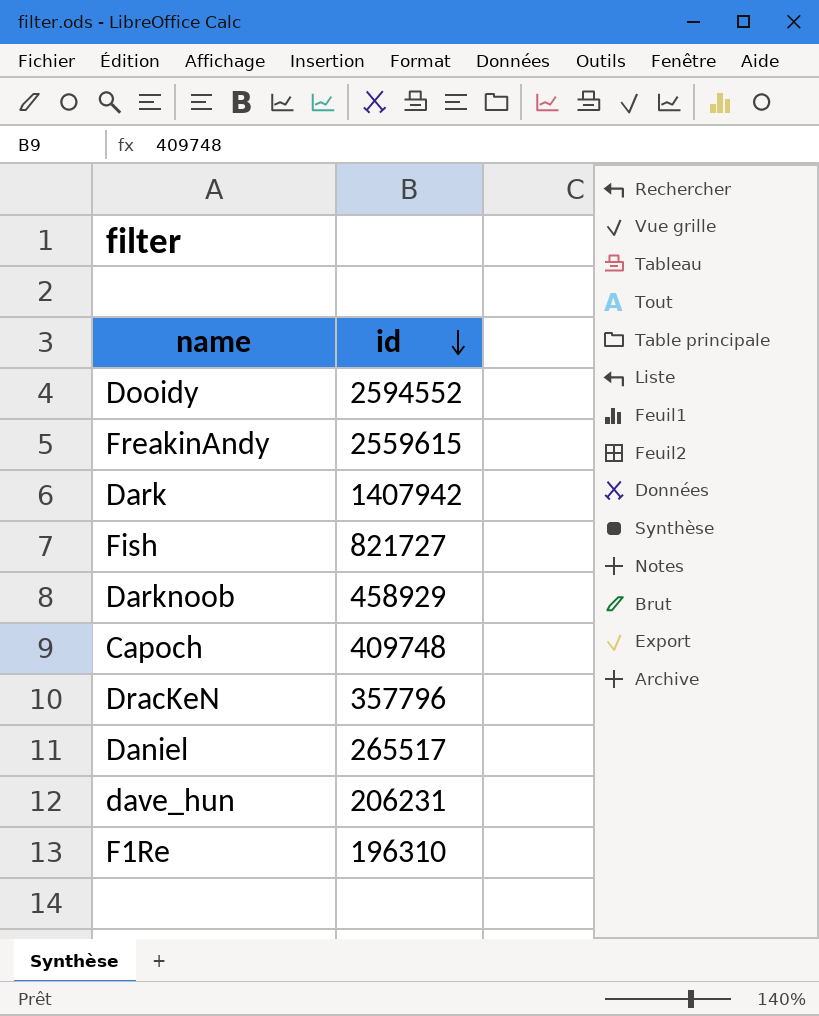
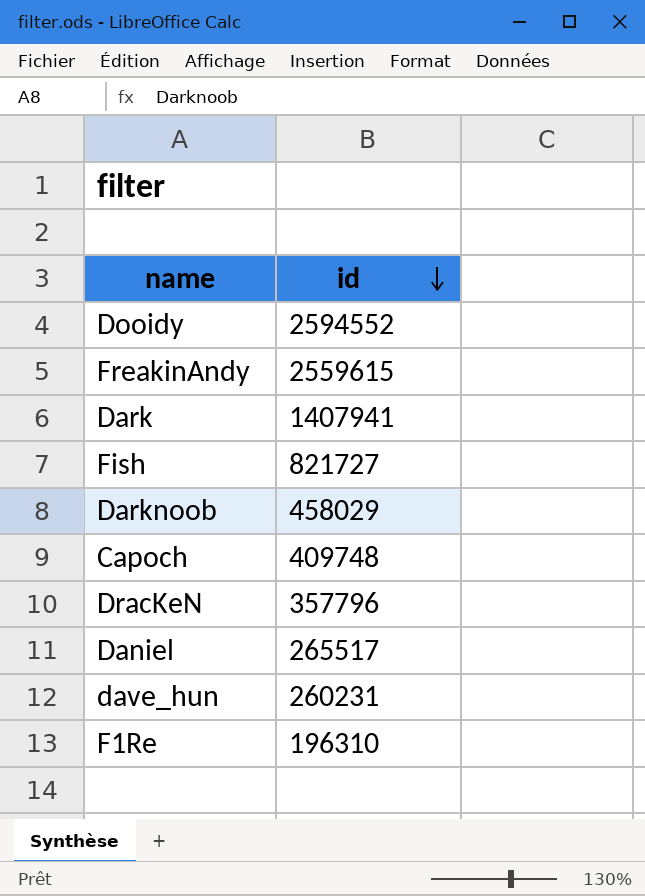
Dark | id: 1407942 -> 1407941
Darknoob | id: 458929 -> 458029
dave_hun | id: 206231 -> 260231

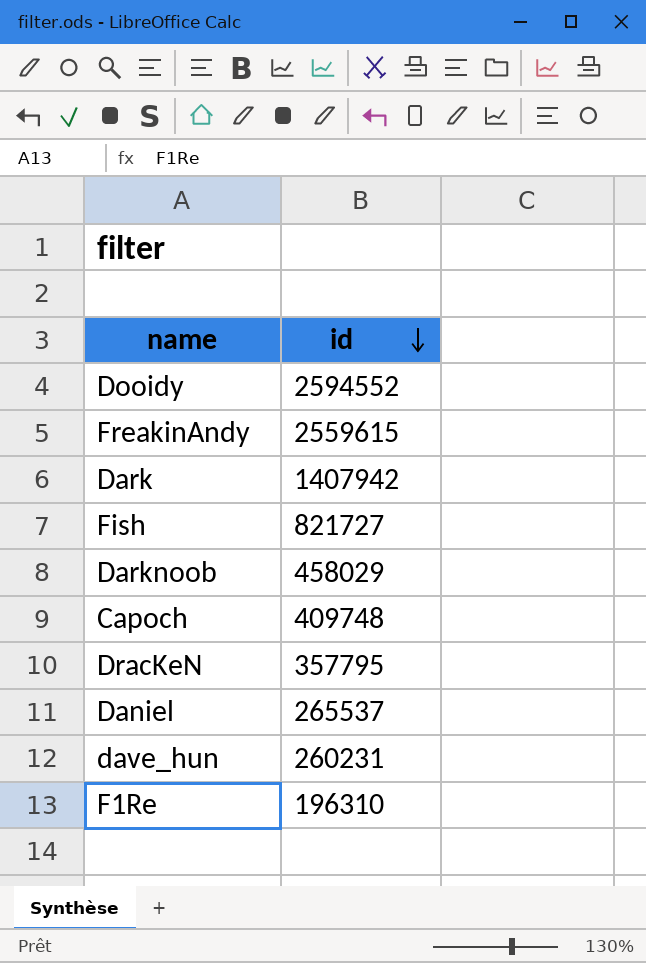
Dark | id: 1407941 -> 1407942
DracKeN | id: 357796 -> 357795
Daniel | id: 265517 -> 265537

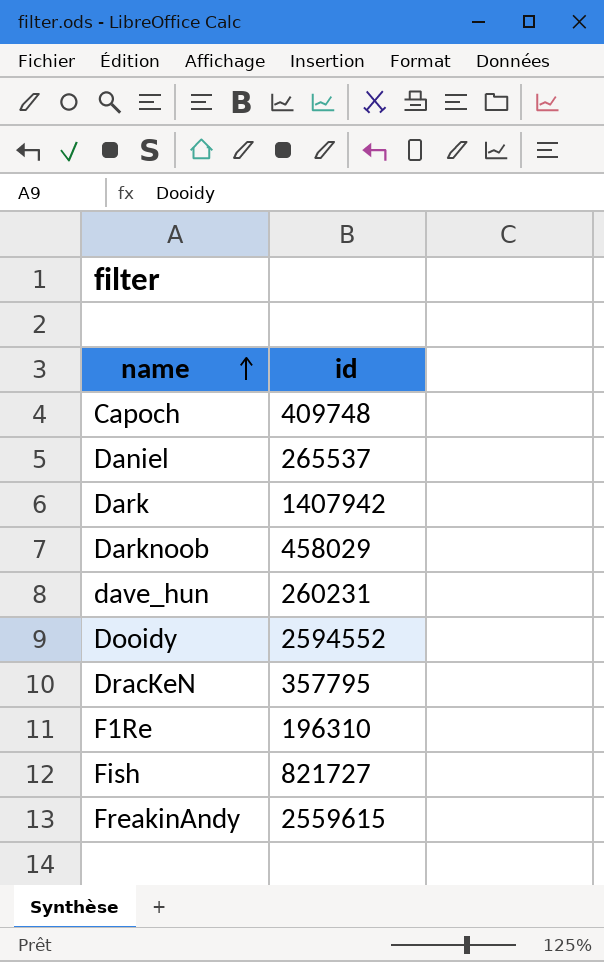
row order: id descending -> name ascending

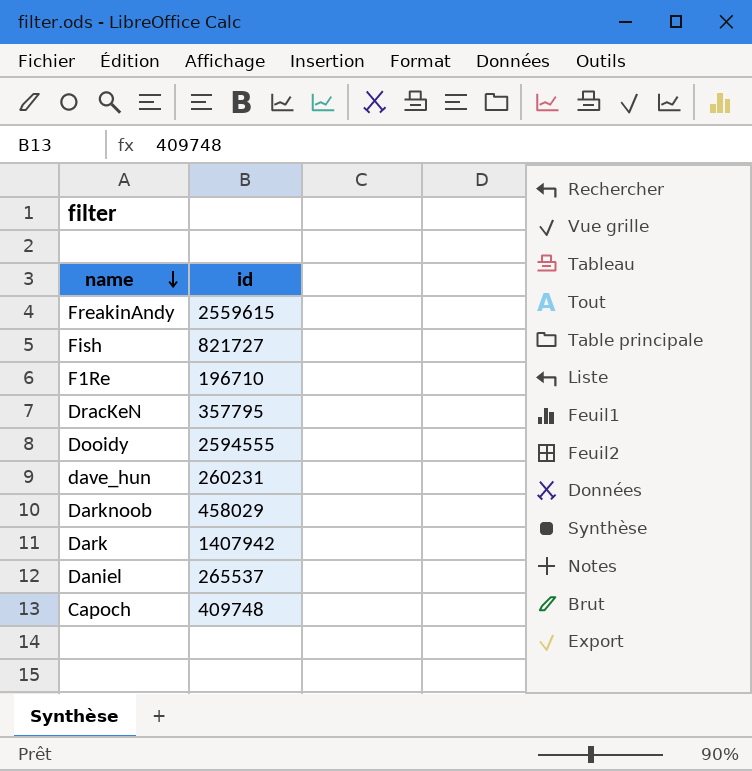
row order: name ascending -> name descending
F1Re | id: 196310 -> 196710
Dooidy | id: 2594552 -> 2594555

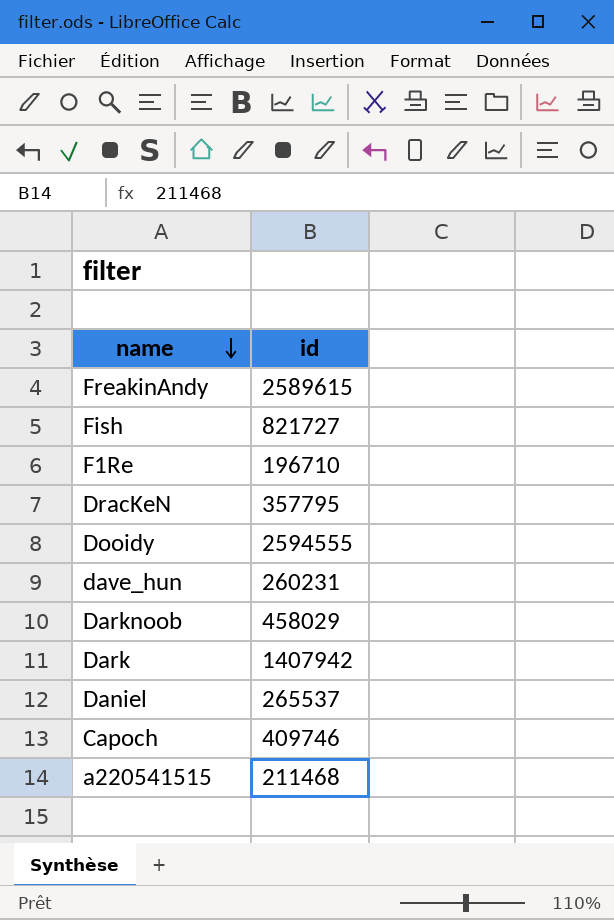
FreakinAndy | id: 2559615 -> 2589615
Capoch | id: 409748 -> 409746
row a220541515: none -> 211468

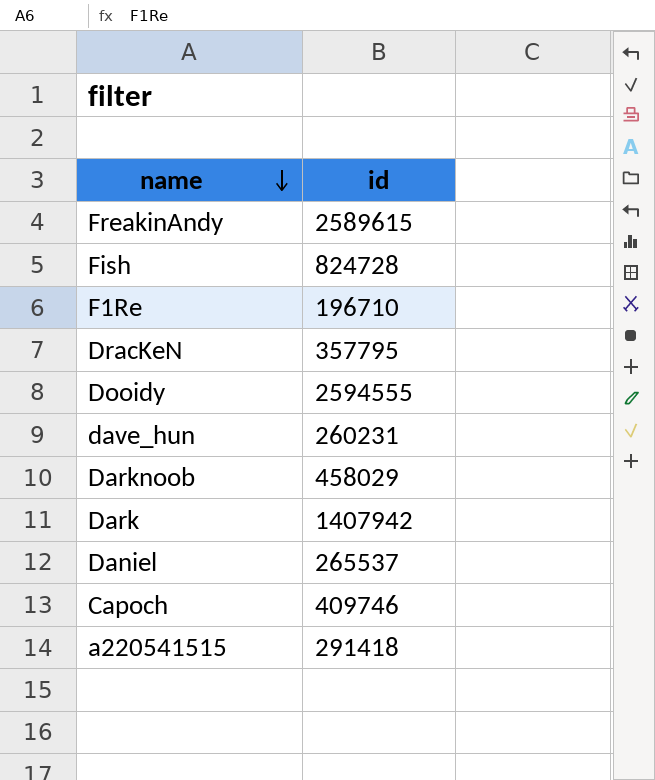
Fish | id: 821727 -> 824728
a220541515 | id: 211468 -> 291418

